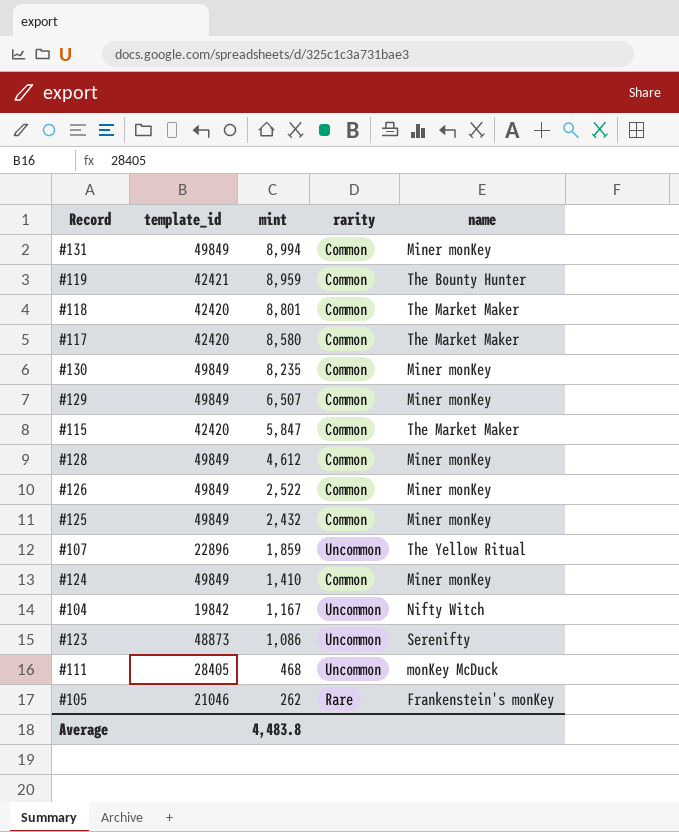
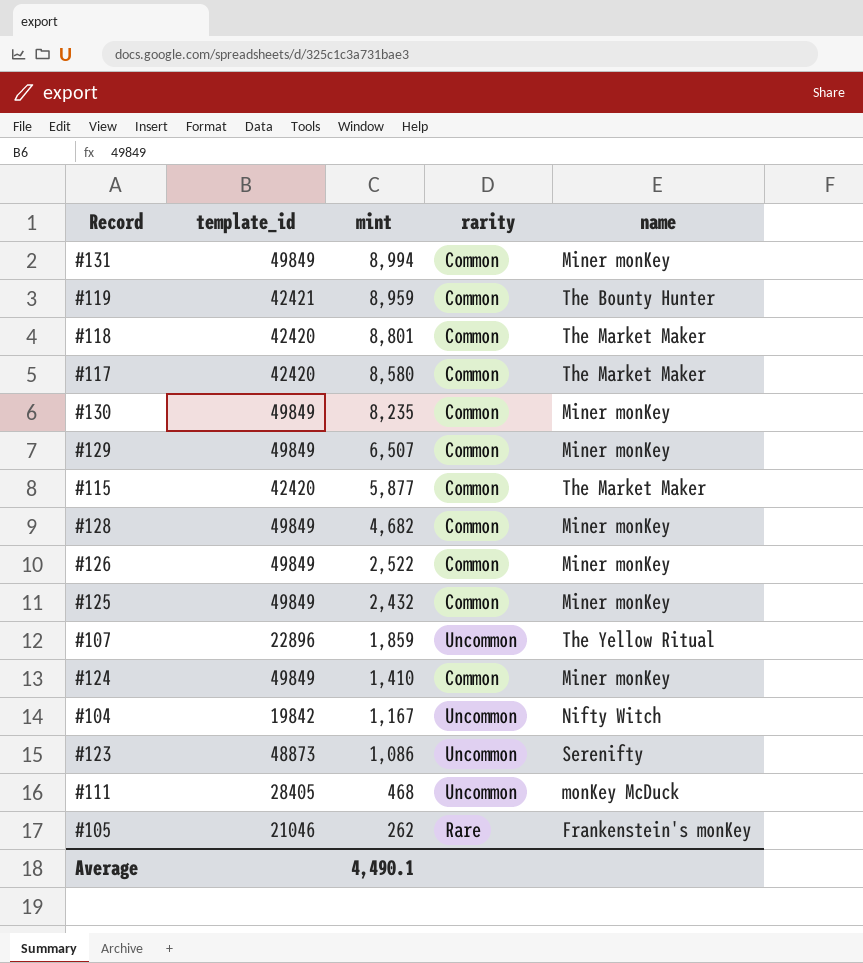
#115 | mint: 5,847 -> 5,877
#128 | mint: 4,612 -> 4,682
Average | mint: 4,483.8 -> 4,490.1

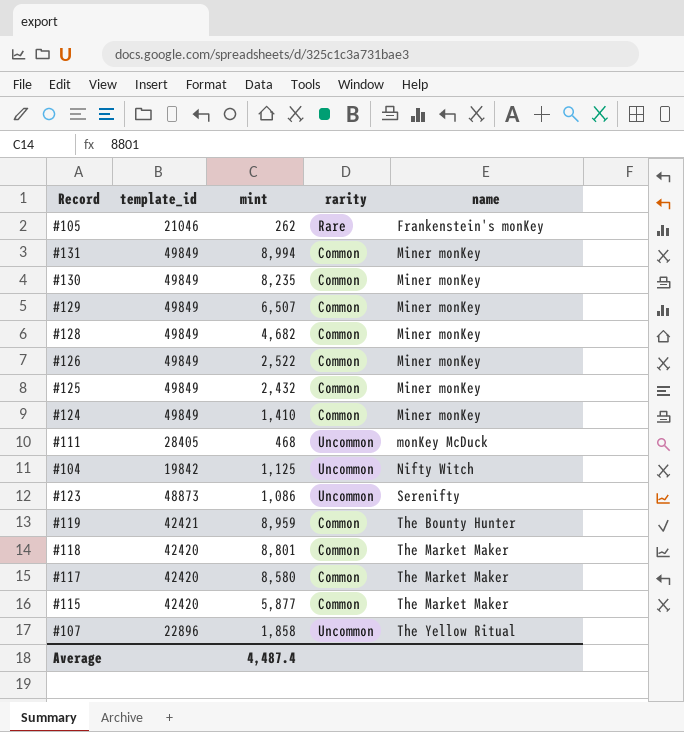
row order: mint descending -> name ascending
#104 | mint: 1,167 -> 1,125
#107 | mint: 1,859 -> 1,858
Average | mint: 4,490.1 -> 4,487.4

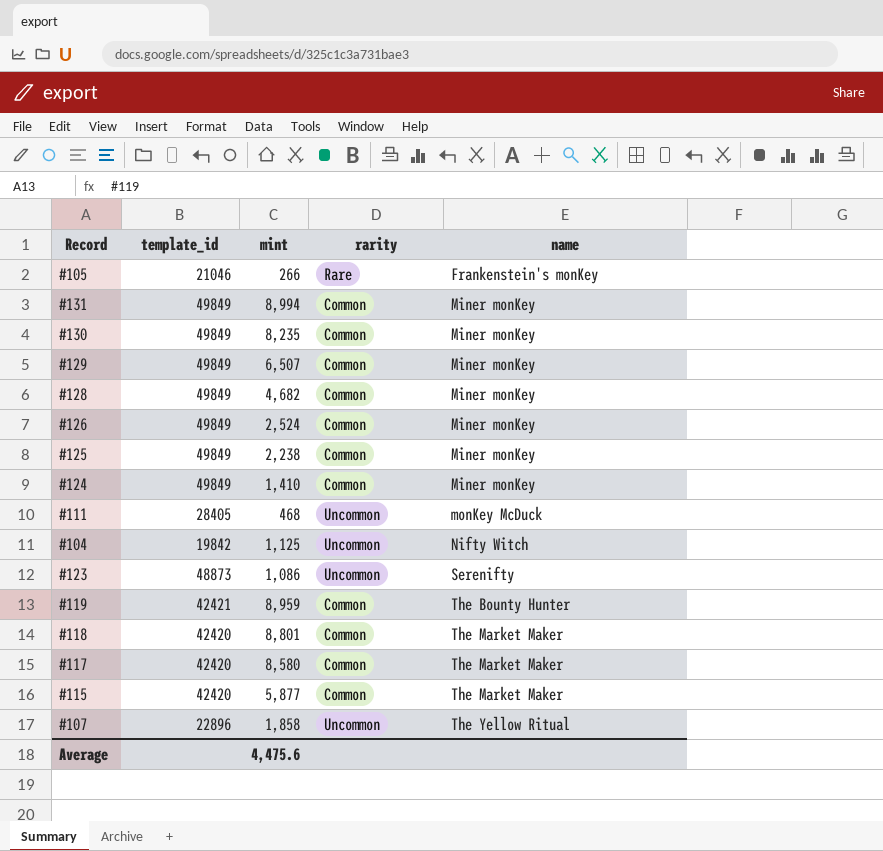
#105 | mint: 262 -> 266
#126 | mint: 2,522 -> 2,524
#125 | mint: 2,432 -> 2,238
Average | mint: 4,487.4 -> 4,475.6

